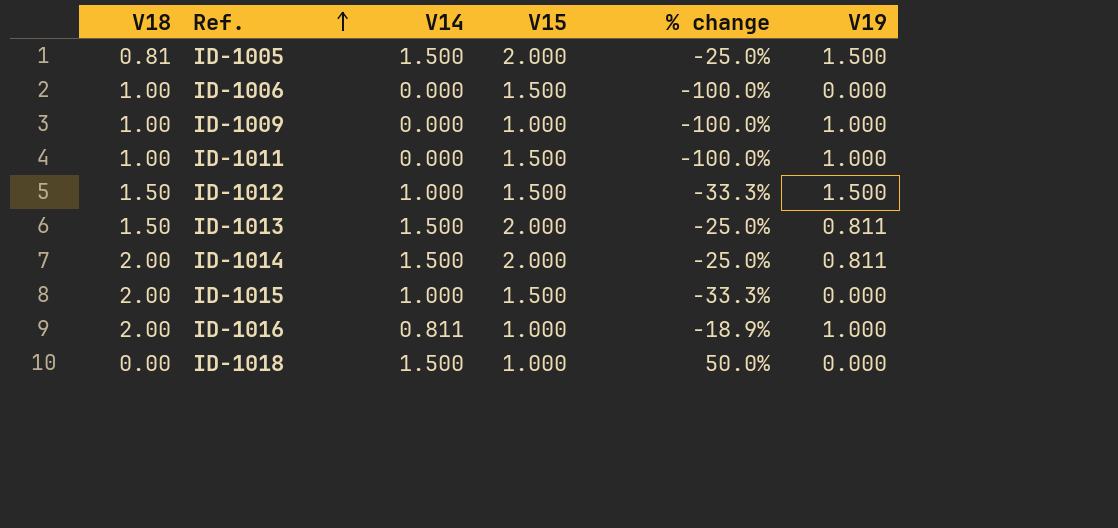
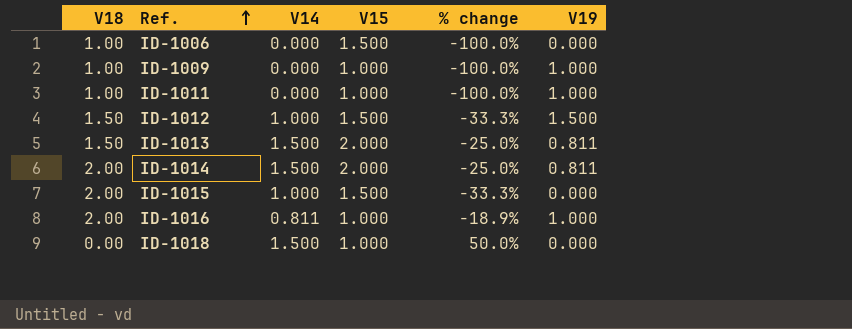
row ID-1005: 0.81 | 1.500 | 2.000 | -25.0% | 1.500 -> none
ID-1011 | V15: 1.500 -> 1.000

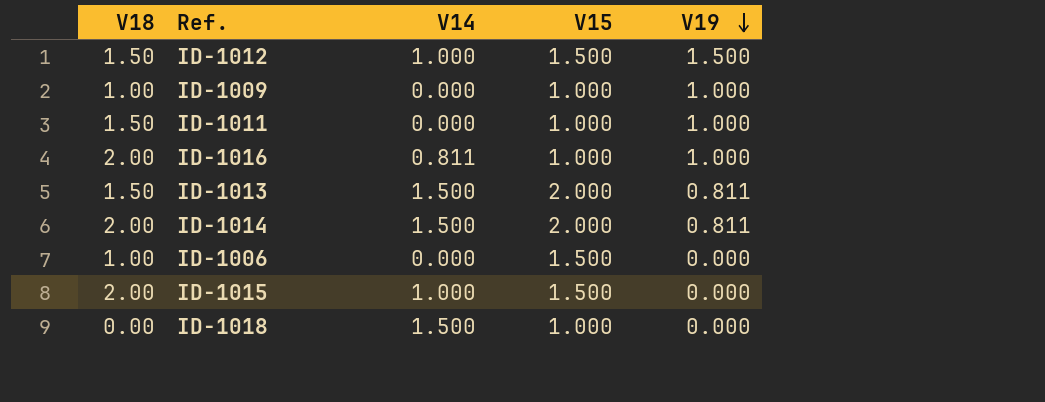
row order: Ref. ascending -> V19 descending
column % change | formula: ([V14] - [V15]) / [V15] -> none
ID-1011 | V18: 1.00 -> 1.50

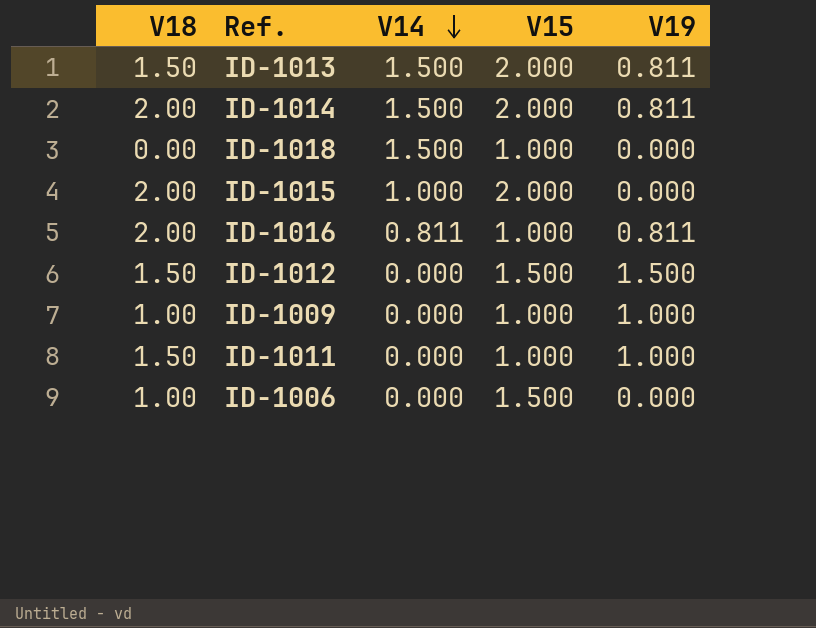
row order: V19 descending -> V14 descending
ID-1015 | V15: 1.500 -> 2.000
ID-1016 | V19: 1.000 -> 0.811
ID-1012 | V14: 1.000 -> 0.000

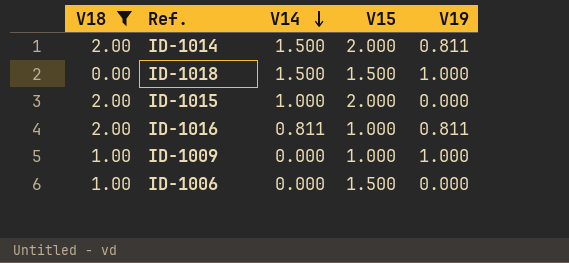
filter: none -> V18 != 1.50
ID-1018 | V15: 1.000 -> 1.500
ID-1018 | V19: 0.000 -> 1.000

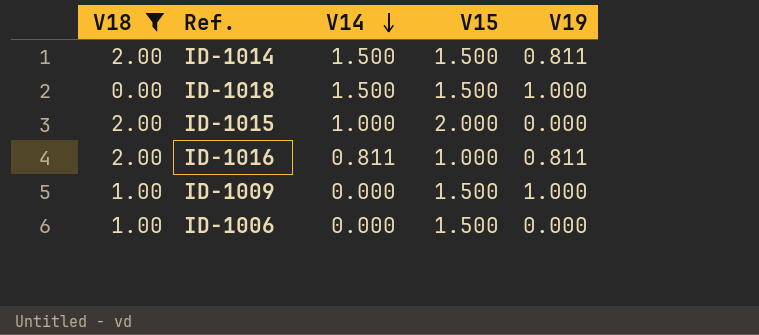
ID-1014 | V15: 2.000 -> 1.500
ID-1009 | V15: 1.000 -> 1.500

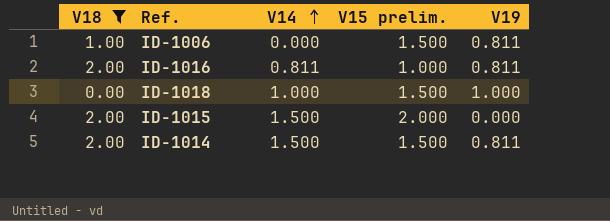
row order: V14 descending -> V14 ascending
column name: V15 -> V15 prelim.
row ID-1009: 1.00 | 0.000 | 1.500 | 1.000 -> none
ID-1006 | V19: 0.000 -> 0.811
ID-1018 | V14: 1.500 -> 1.000
ID-1015 | V14: 1.000 -> 1.500

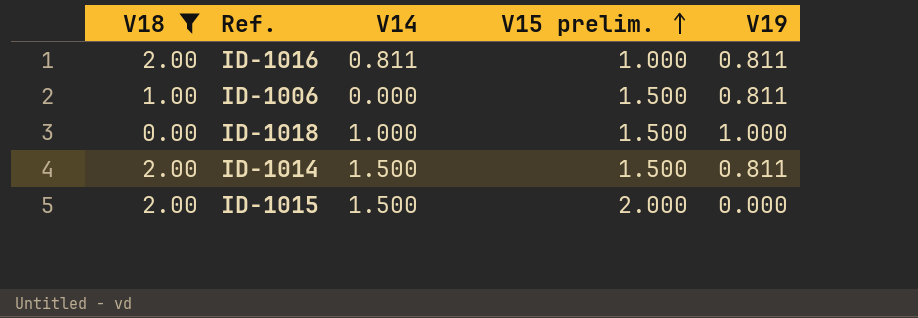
row order: V14 ascending -> V15 prelim. ascending

